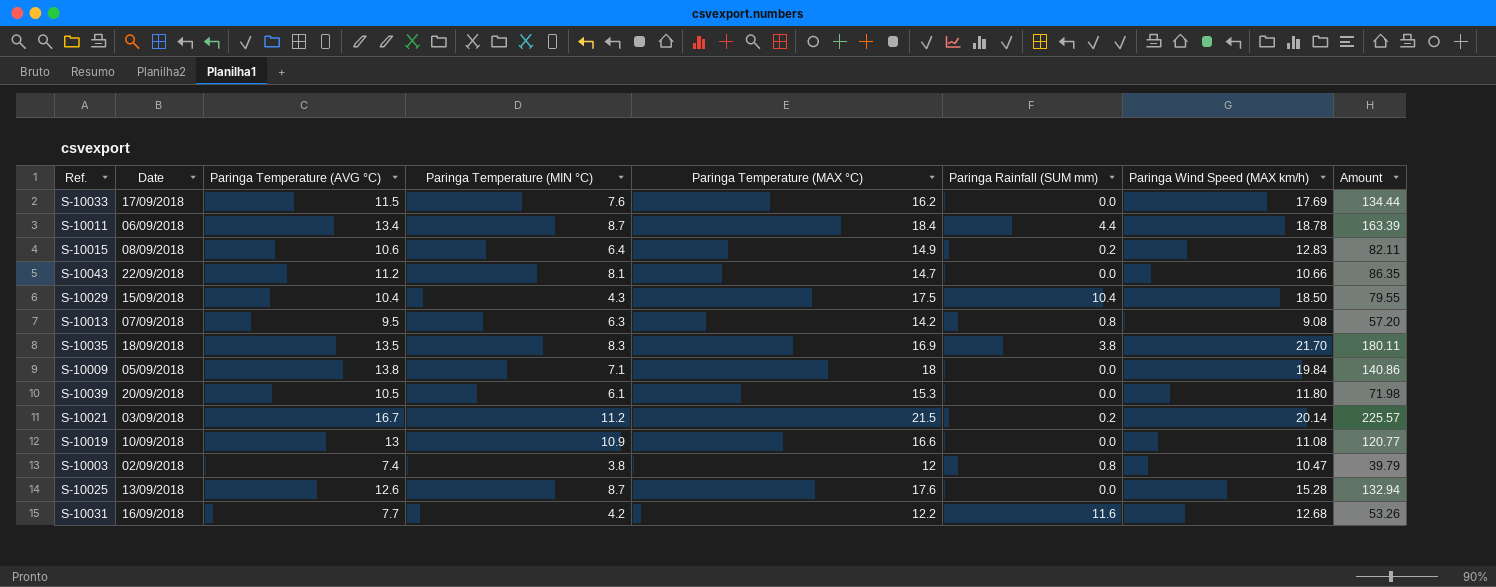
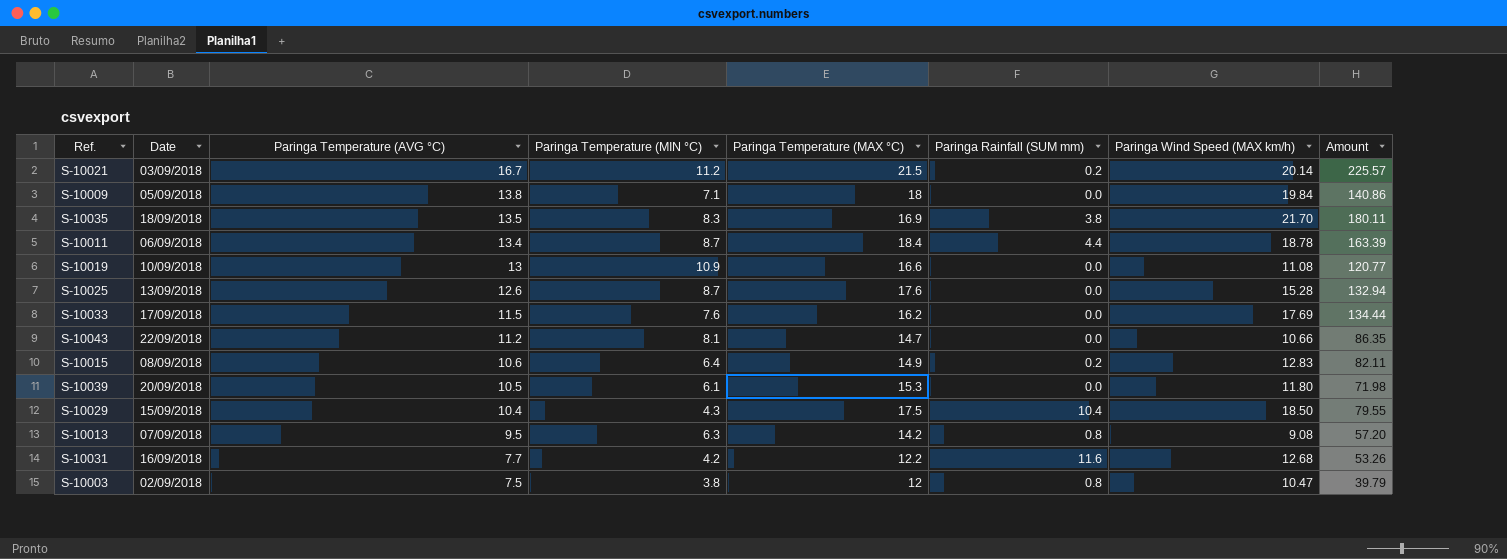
row order: none -> Paringa Temperature (AVG °C) descending
S-10003 | Paringa Temperature (AVG °C): 7.4 -> 7.5

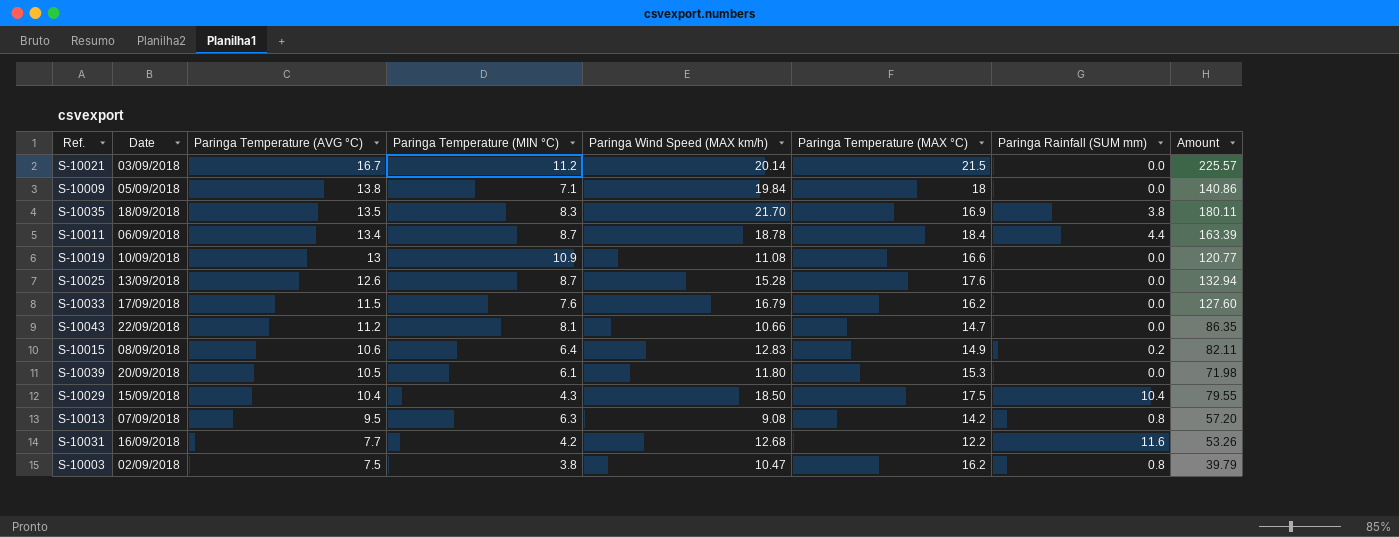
column Paringa Wind Speed (MAX km/h) | position: 7 -> 5
S-10021 | Paringa Rainfall (SUM mm): 0.2 -> 0.0
S-10033 | Paringa Wind Speed (MAX km/h): 17.69 -> 16.79
S-10033 | Amount: 134.44 -> 127.60
S-10003 | Paringa Temperature (MAX °C): 12 -> 16.2

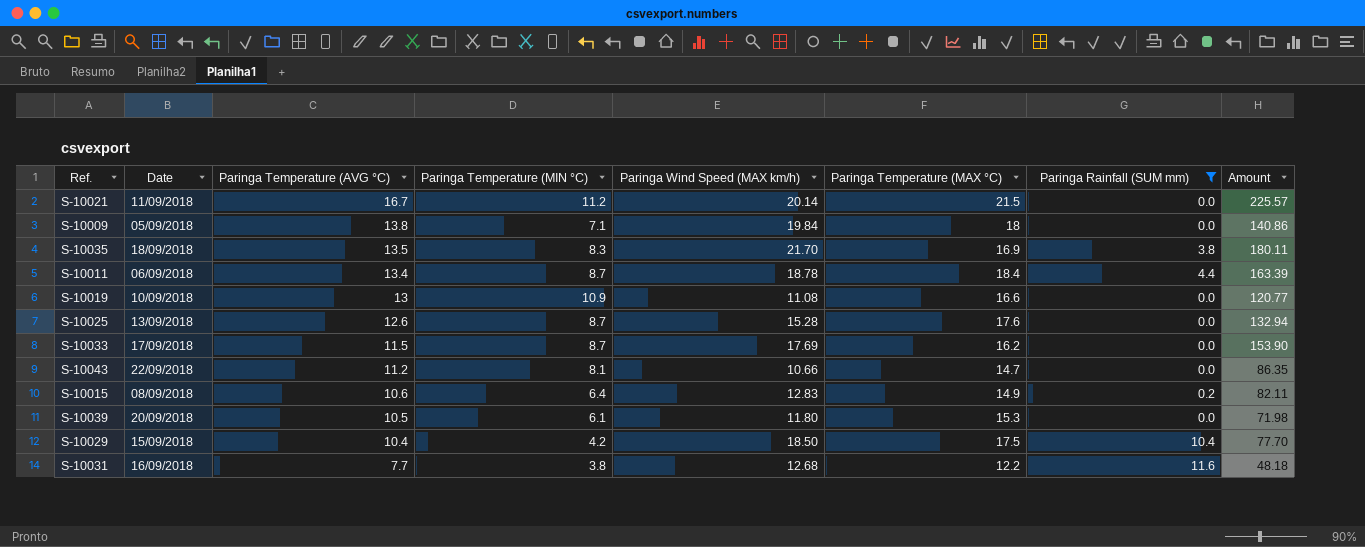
filter: none -> Paringa Rainfall (SUM mm) != 0.8
S-10021 | Date: 03/09/2018 -> 11/09/2018
S-10033 | Paringa Temperature (MIN °C): 7.6 -> 8.7
S-10033 | Paringa Wind Speed (MAX km/h): 16.79 -> 17.69
S-10033 | Amount: 127.60 -> 153.90
S-10029 | Paringa Temperature (MIN °C): 4.3 -> 4.2
S-10029 | Amount: 79.55 -> 77.70
S-10031 | Paringa Temperature (MIN °C): 4.2 -> 3.8
S-10031 | Amount: 53.26 -> 48.18

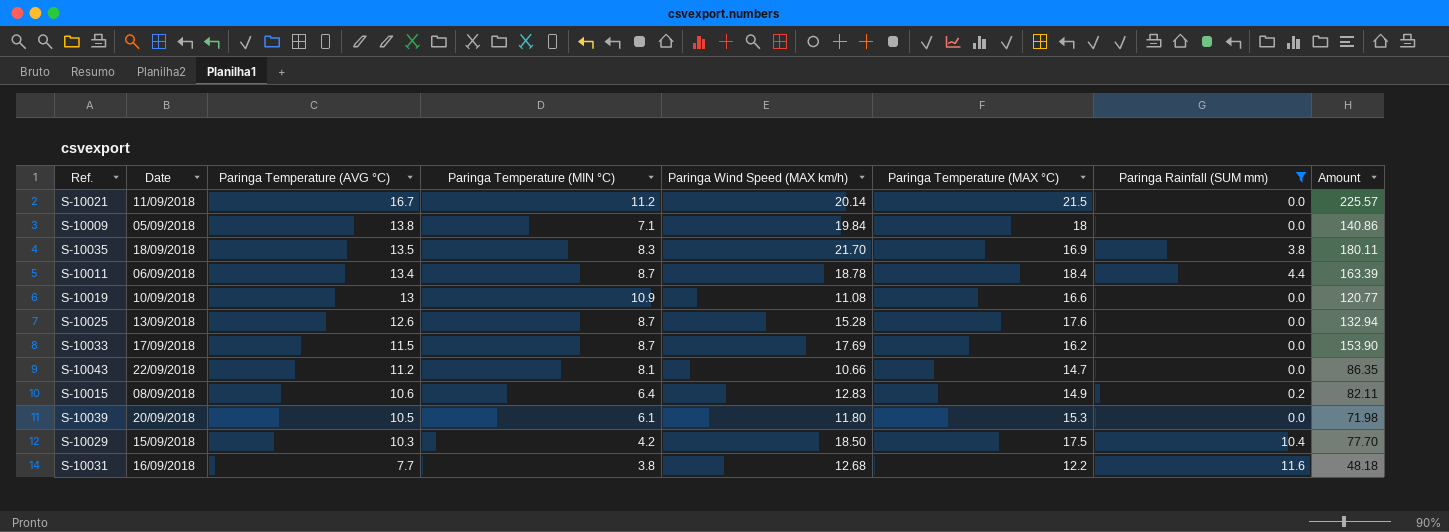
S-10029 | Paringa Temperature (AVG °C): 10.4 -> 10.3

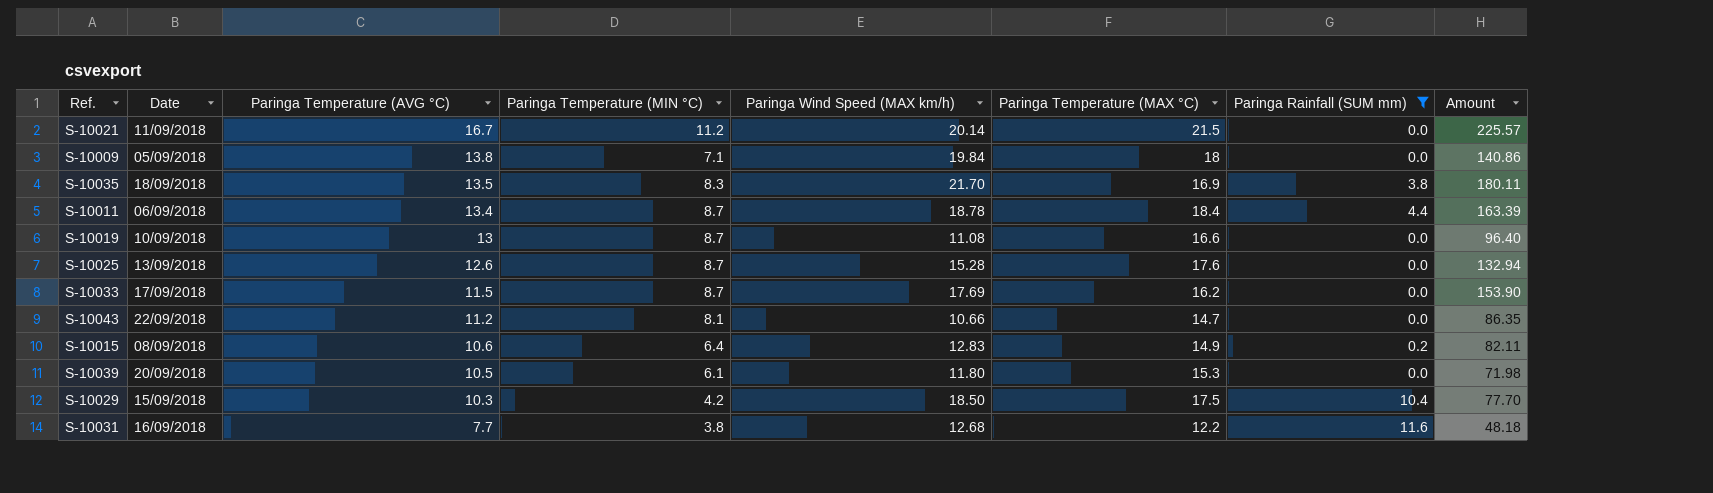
S-10019 | Paringa Temperature (MIN °C): 10.9 -> 8.7
S-10019 | Amount: 120.77 -> 96.40

